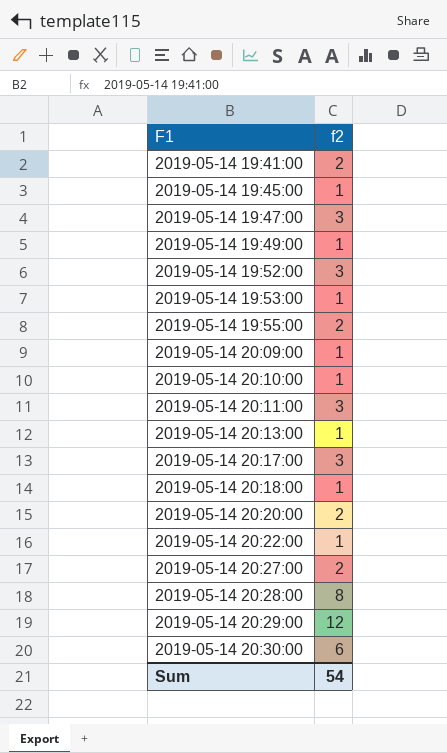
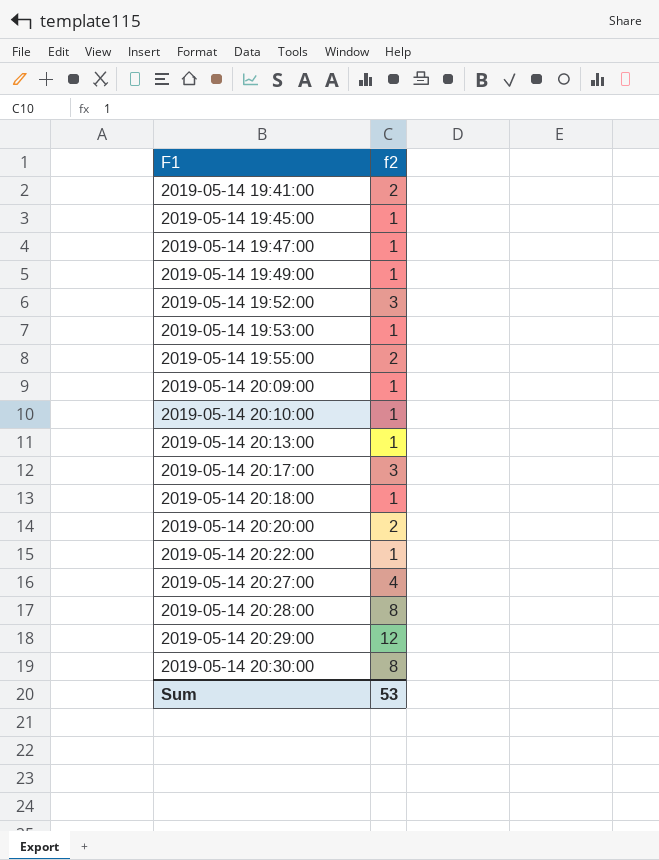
row 2019-05-14 20:11:00: 3 -> none
2019-05-14 19:47:00 | f2: 3 -> 1
2019-05-14 20:27:00 | f2: 2 -> 4
2019-05-14 20:30:00 | f2: 6 -> 8
Sum | f2: 54 -> 53

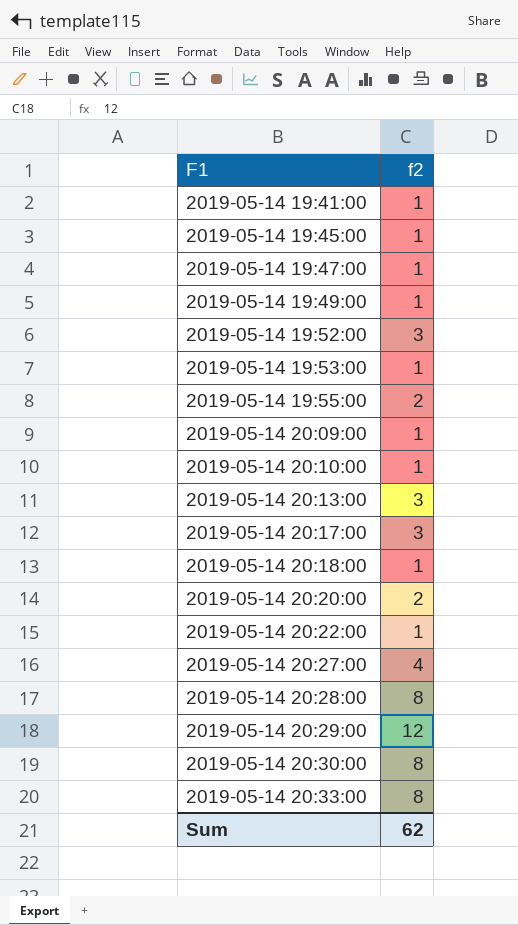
2019-05-14 19:41:00 | f2: 2 -> 1
2019-05-14 20:13:00 | f2: 1 -> 3
row 2019-05-14 20:33:00: none -> 8
Sum | f2: 53 -> 62

